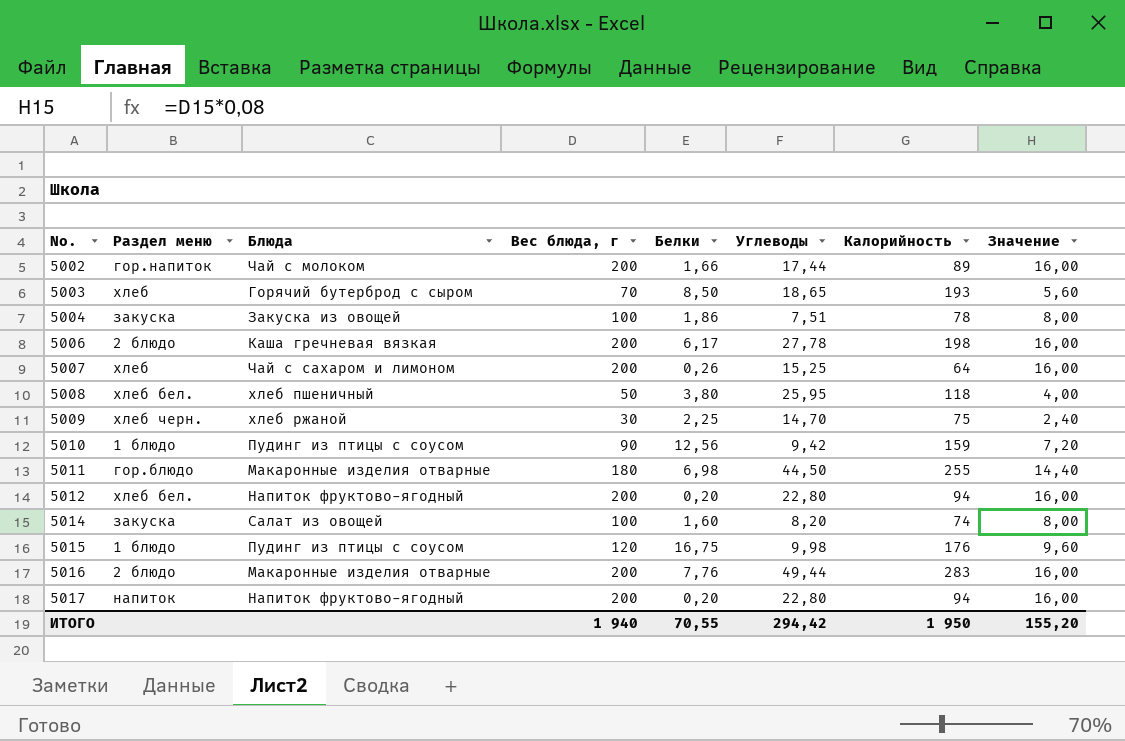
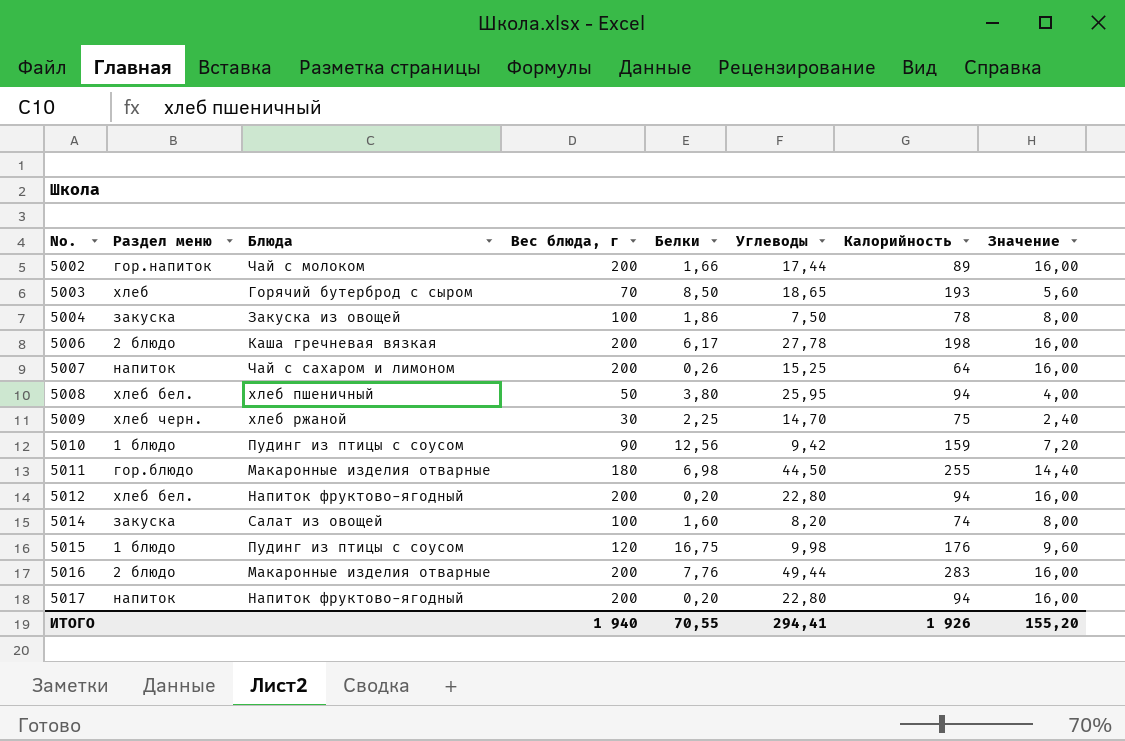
5004 | Углеводы: 7,51 -> 7,50
5007 | Раздел меню: хлеб -> напиток
5008 | Калорийность: 118 -> 94
ИТОГО | Углеводы: 294,42 -> 294,41
ИТОГО | Калорийность: 1 950 -> 1 926

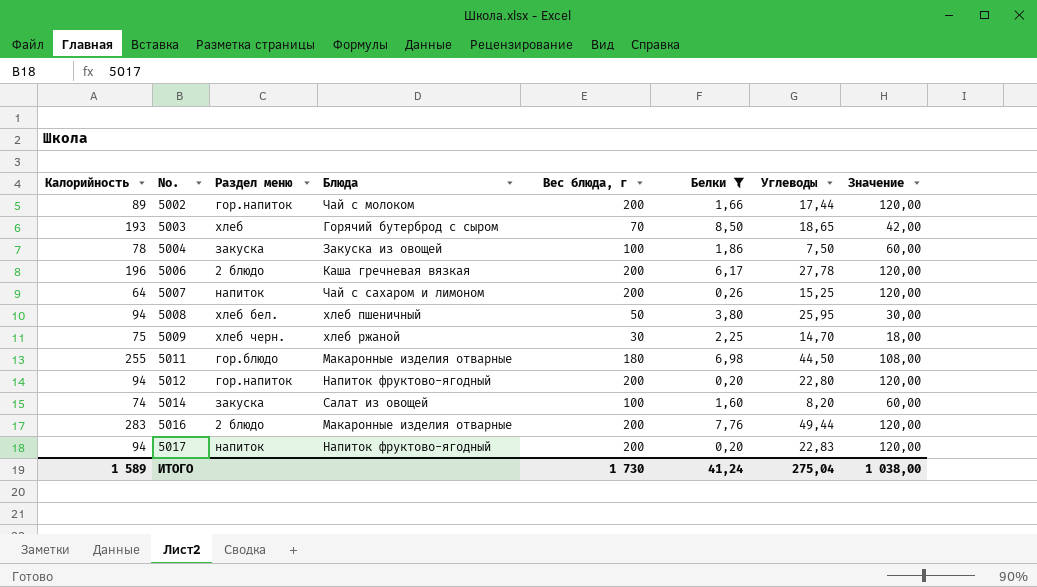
filter: none -> Белки <= 8,50
column Калорийность | position: 7 -> 1
column Значение | formula: [Вес блюда, г] * 0,08 -> [Вес блюда, г] * 0,6
5006 | Калорийность: 198 -> 196
5012 | Раздел меню: хлеб бел. -> гор.напиток
5017 | Углеводы: 22,80 -> 22,83
ИТОГО | Калорийность: 1 926 -> 1 589
ИТОГО | Вес блюда, г: 1 940 -> 1 730
ИТОГО | Белки: 70,55 -> 41,24
ИТОГО | Углеводы: 294,41 -> 275,04
ИТОГО | Значение: 155,20 -> 1 038,00

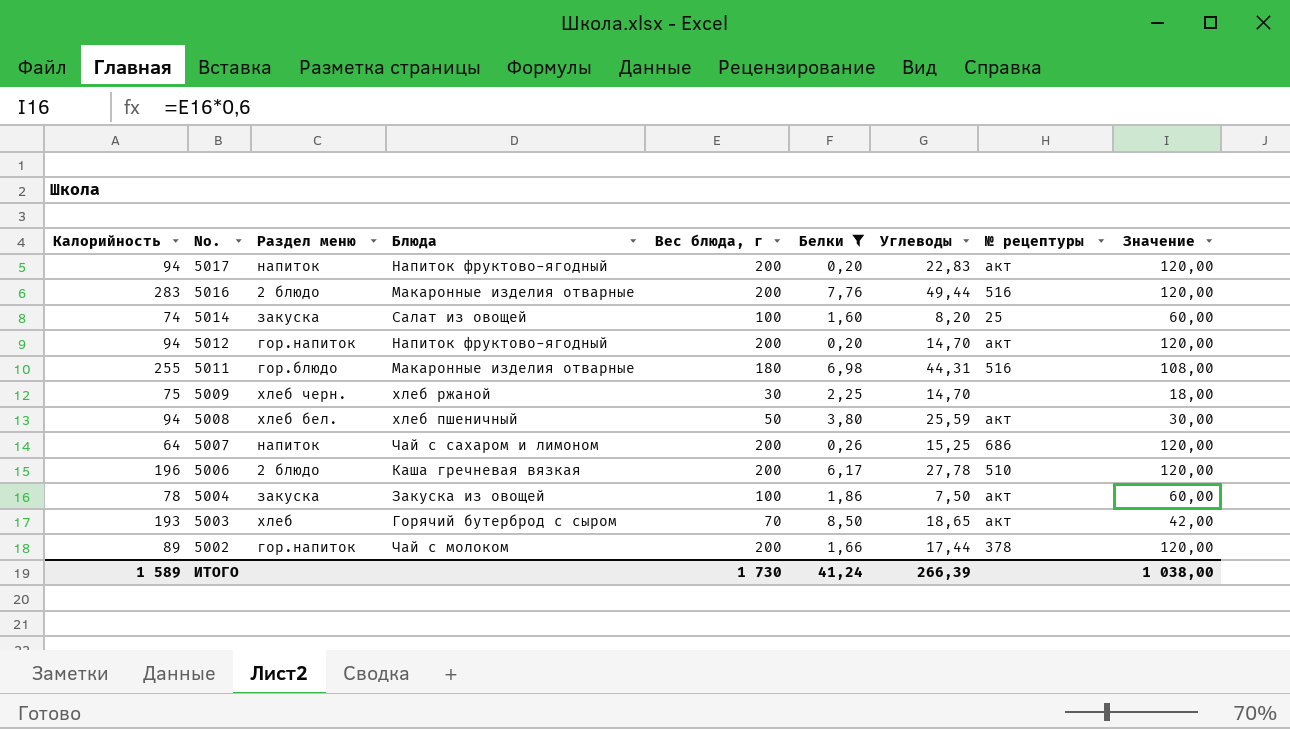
row order: No. ascending -> No. descending
column № рецептуры | position: none -> 8
5012 | Углеводы: 22,80 -> 14,70
5011 | Углеводы: 44,50 -> 44,31
5008 | Углеводы: 25,95 -> 25,59
ИТОГО | Углеводы: 275,04 -> 266,39

